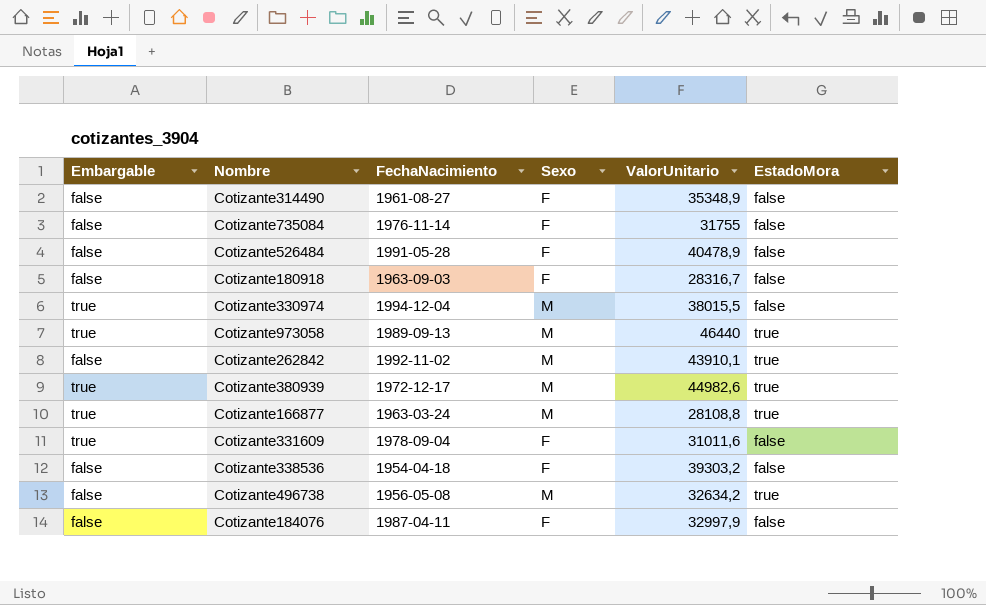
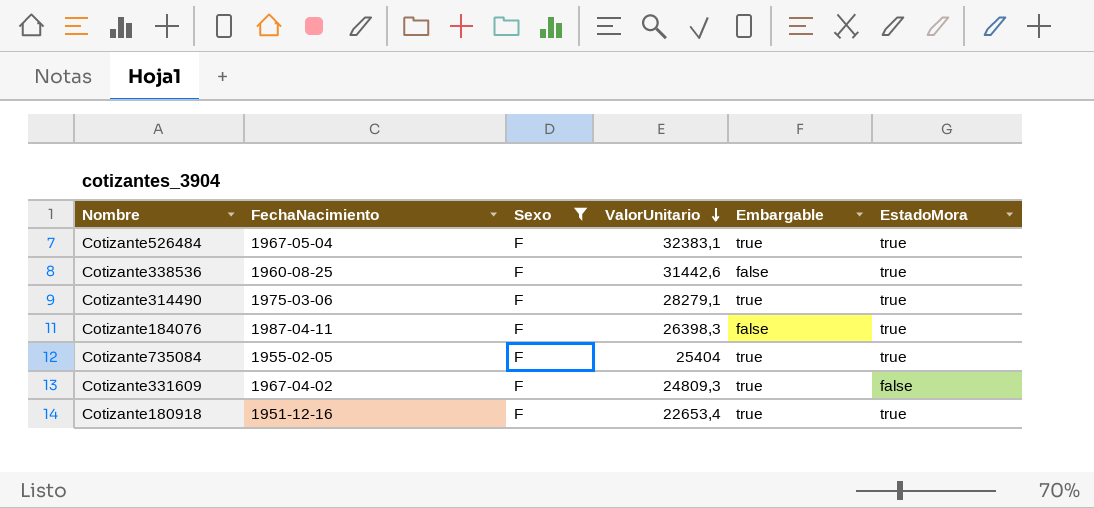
filter: none -> Sexo = F
row order: none -> ValorUnitario descending
column Embargable | position: 1 -> 5
Cotizante526484 | FechaNacimiento: 1991-05-28 -> 1967-05-04
Cotizante526484 | ValorUnitario: 40478,9 -> 32383,1
Cotizante526484 | Embargable: false -> true
Cotizante526484 | EstadoMora: false -> true
Cotizante338536 | FechaNacimiento: 1954-04-18 -> 1960-08-25
Cotizante338536 | ValorUnitario: 39303,2 -> 31442,6
Cotizante338536 | EstadoMora: false -> true
Cotizante314490 | FechaNacimiento: 1961-08-27 -> 1975-03-06
Cotizante314490 | ValorUnitario: 35348,9 -> 28279,1
Cotizante314490 | Embargable: false -> true
Cotizante314490 | EstadoMora: false -> true
Cotizante184076 | ValorUnitario: 32997,9 -> 26398,3
Cotizante184076 | EstadoMora: false -> true
Cotizante735084 | FechaNacimiento: 1976-11-14 -> 1955-02-05
Cotizante735084 | ValorUnitario: 31755 -> 25404
Cotizante735084 | Embargable: false -> true
Cotizante735084 | EstadoMora: false -> true
Cotizante331609 | FechaNacimiento: 1978-09-04 -> 1967-04-02
Cotizante331609 | ValorUnitario: 31011,6 -> 24809,3
Cotizante180918 | FechaNacimiento: 1963-09-03 -> 1951-12-16
Cotizante180918 | ValorUnitario: 28316,7 -> 22653,4
Cotizante180918 | Embargable: false -> true
Cotizante180918 | EstadoMora: false -> true

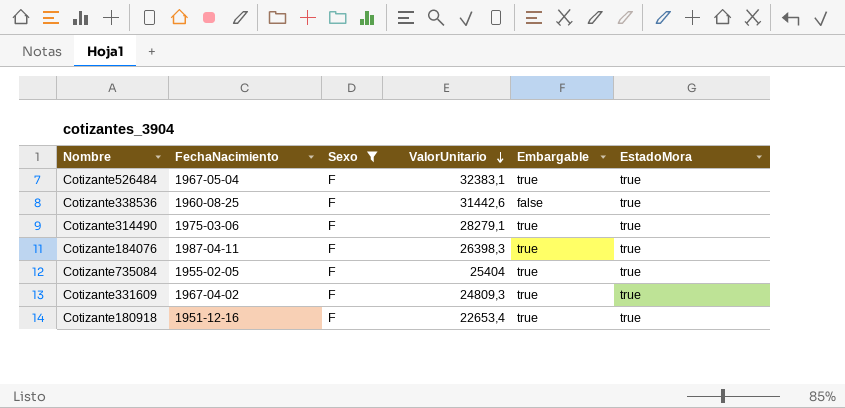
Cotizante184076 | Embargable: false -> true
Cotizante331609 | EstadoMora: false -> true

